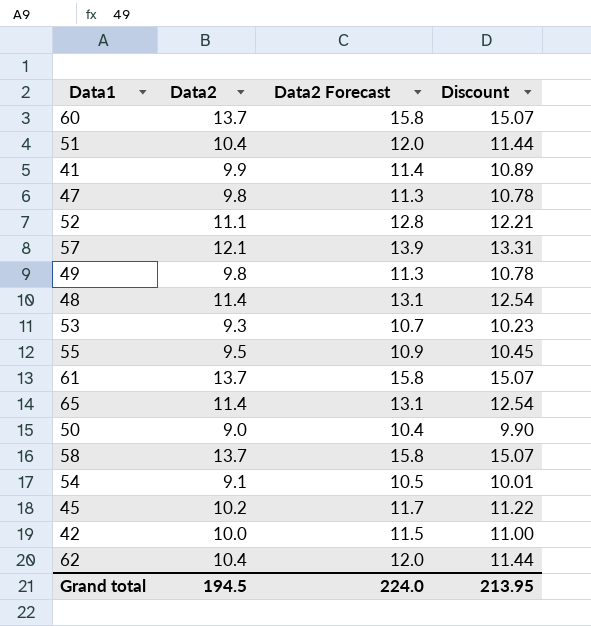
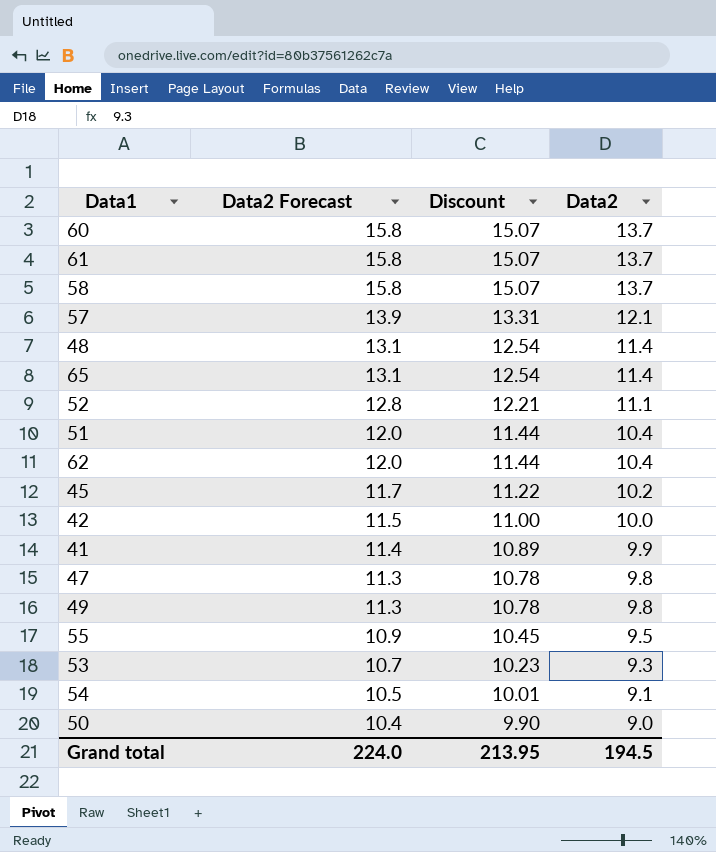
row order: none -> Data2 Forecast descending
column Data2 | position: 2 -> 4

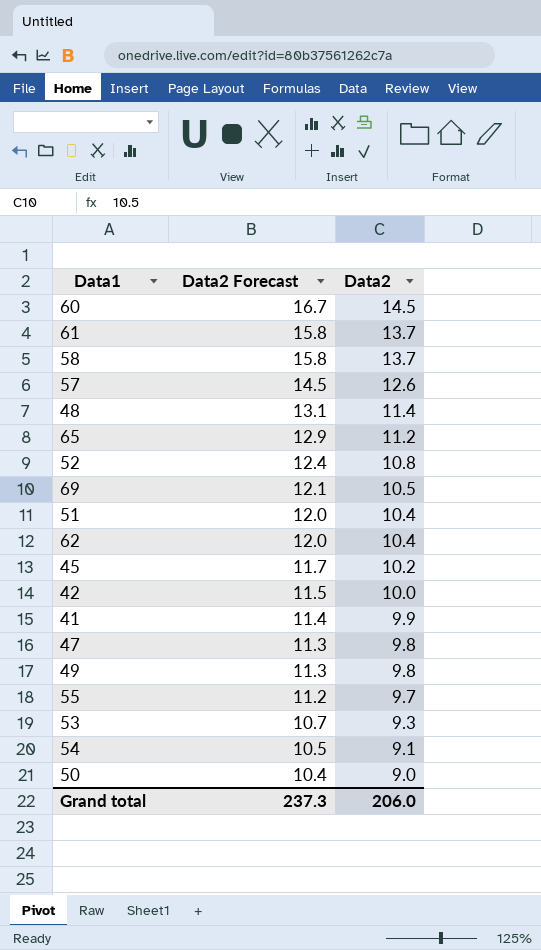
column Discount | formula: [Data2] * 1.1 -> none
60 | Data2 Forecast: 15.8 -> 16.7
60 | Data2: 13.7 -> 14.5
57 | Data2 Forecast: 13.9 -> 14.5
57 | Data2: 12.1 -> 12.6
65 | Data2 Forecast: 13.1 -> 12.9
65 | Data2: 11.4 -> 11.2
52 | Data2 Forecast: 12.8 -> 12.4
52 | Data2: 11.1 -> 10.8
row 69: none -> 12.1 | 10.5
55 | Data2 Forecast: 10.9 -> 11.2
55 | Data2: 9.5 -> 9.7
Grand total | Data2 Forecast: 224.0 -> 237.3
Grand total | Data2: 194.5 -> 206.0

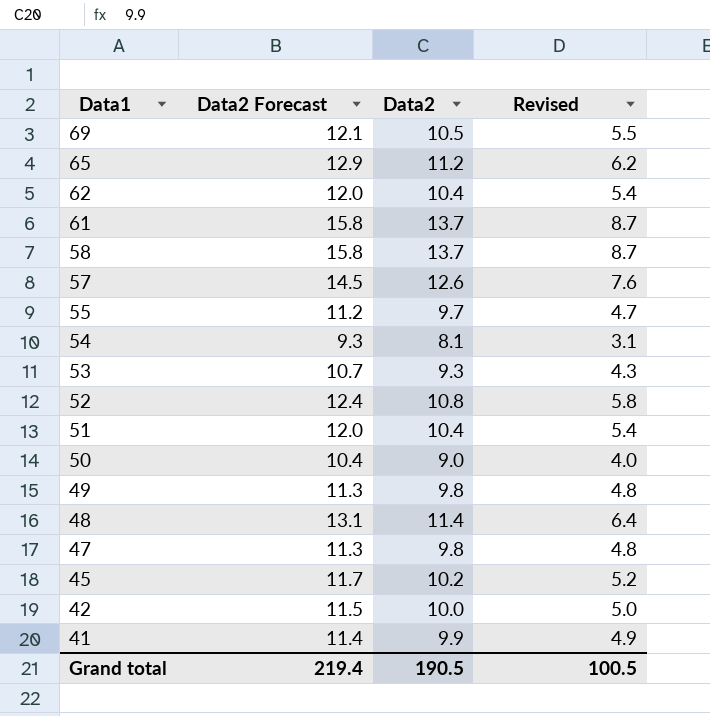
row order: Data2 Forecast descending -> Data1 descending
column Revised | formula: none -> [Data2] - 5
row 60: 16.7 | 14.5 -> none
54 | Data2 Forecast: 10.5 -> 9.3
54 | Data2: 9.1 -> 8.1
Grand total | Data2 Forecast: 237.3 -> 219.4
Grand total | Data2: 206.0 -> 190.5

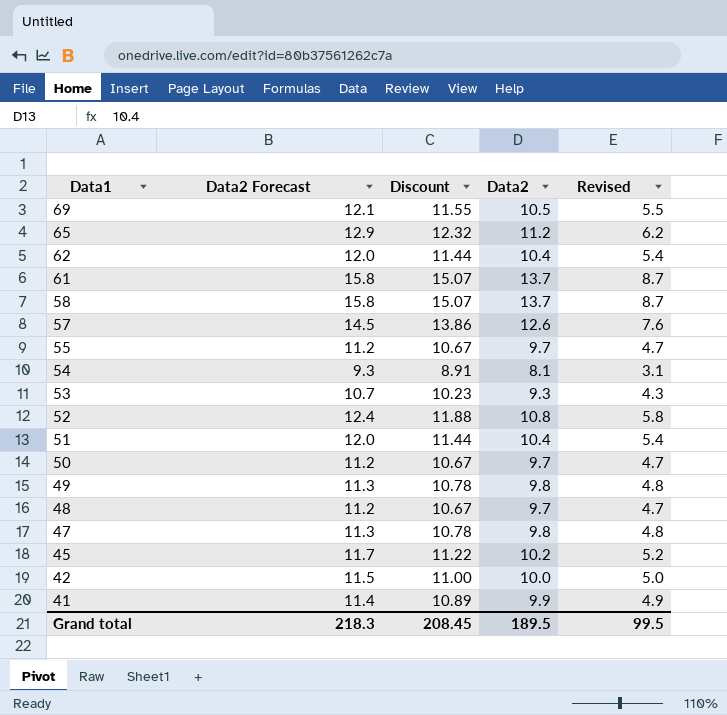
column Discount | formula: none -> [Data2] * 1.1
50 | Data2 Forecast: 10.4 -> 11.2
50 | Data2: 9.0 -> 9.7
50 | Revised: 4.0 -> 4.7
48 | Data2 Forecast: 13.1 -> 11.2
48 | Data2: 11.4 -> 9.7
48 | Revised: 6.4 -> 4.7
Grand total | Data2 Forecast: 219.4 -> 218.3
Grand total | Data2: 190.5 -> 189.5
Grand total | Revised: 100.5 -> 99.5

